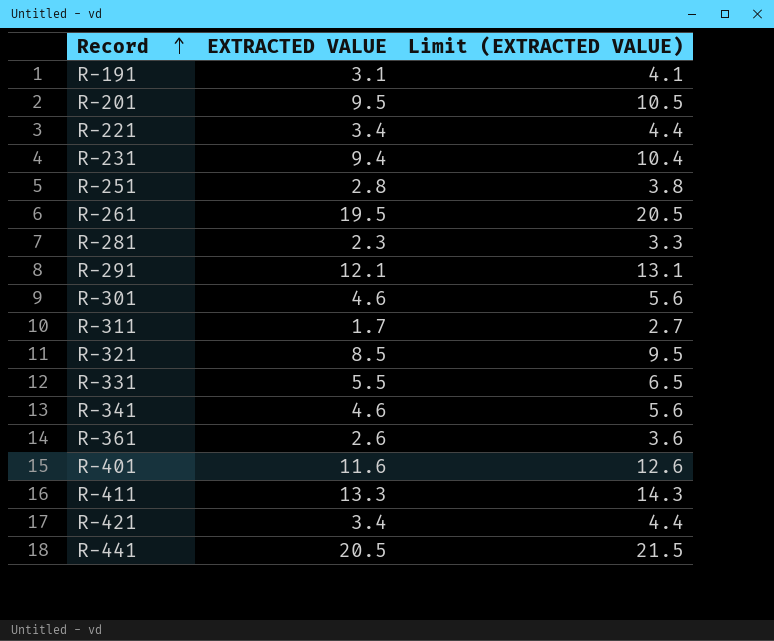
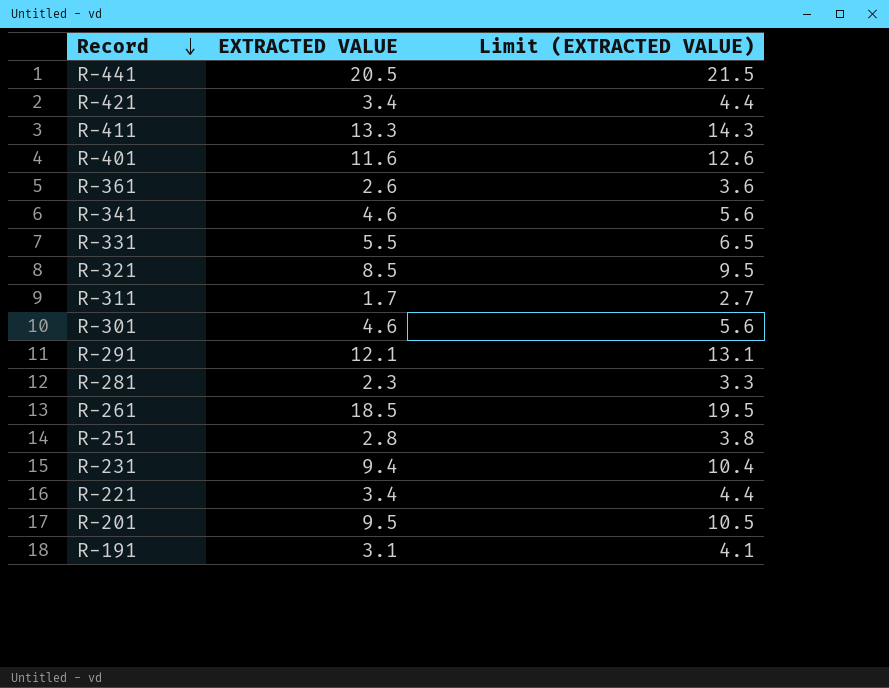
row order: Record ascending -> Record descending
R-261 | EXTRACTED VALUE: 19.5 -> 18.5
R-261 | Limit (EXTRACTED VALUE): 20.5 -> 19.5

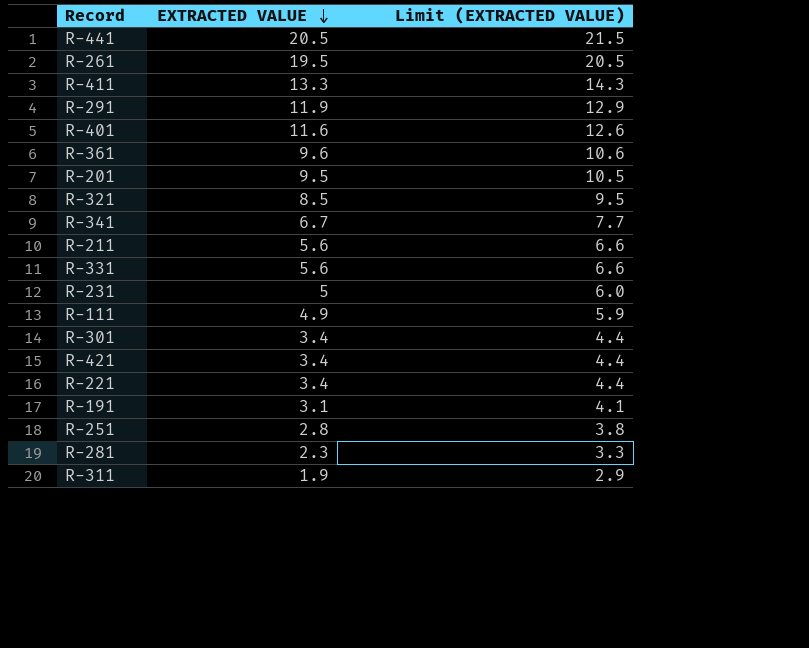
row order: Record descending -> EXTRACTED VALUE descending
R-261 | EXTRACTED VALUE: 18.5 -> 19.5
R-261 | Limit (EXTRACTED VALUE): 19.5 -> 20.5
R-291 | EXTRACTED VALUE: 12.1 -> 11.9
R-291 | Limit (EXTRACTED VALUE): 13.1 -> 12.9
R-361 | EXTRACTED VALUE: 2.6 -> 9.6
R-361 | Limit (EXTRACTED VALUE): 3.6 -> 10.6
R-341 | EXTRACTED VALUE: 4.6 -> 6.7
R-341 | Limit (EXTRACTED VALUE): 5.6 -> 7.7
row R-211: none -> 5.6 | 6.6
R-331 | EXTRACTED VALUE: 5.5 -> 5.6
R-331 | Limit (EXTRACTED VALUE): 6.5 -> 6.6
R-231 | EXTRACTED VALUE: 9.4 -> 5
R-231 | Limit (EXTRACTED VALUE): 10.4 -> 6.0
row R-111: none -> 4.9 | 5.9
R-301 | EXTRACTED VALUE: 4.6 -> 3.4
R-301 | Limit (EXTRACTED VALUE): 5.6 -> 4.4
R-311 | EXTRACTED VALUE: 1.7 -> 1.9
R-311 | Limit (EXTRACTED VALUE): 2.7 -> 2.9

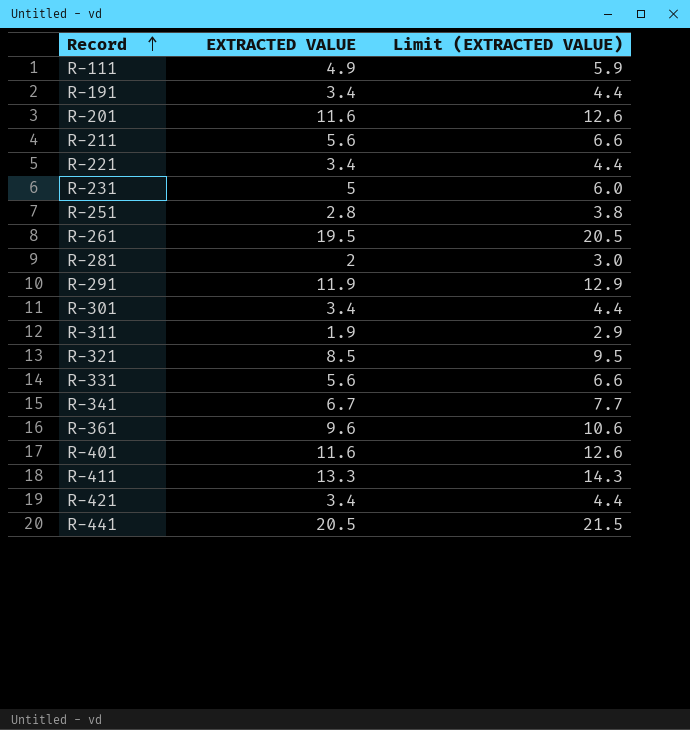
row order: EXTRACTED VALUE descending -> Record ascending
R-191 | EXTRACTED VALUE: 3.1 -> 3.4
R-191 | Limit (EXTRACTED VALUE): 4.1 -> 4.4
R-201 | EXTRACTED VALUE: 9.5 -> 11.6
R-201 | Limit (EXTRACTED VALUE): 10.5 -> 12.6
R-281 | EXTRACTED VALUE: 2.3 -> 2
R-281 | Limit (EXTRACTED VALUE): 3.3 -> 3.0

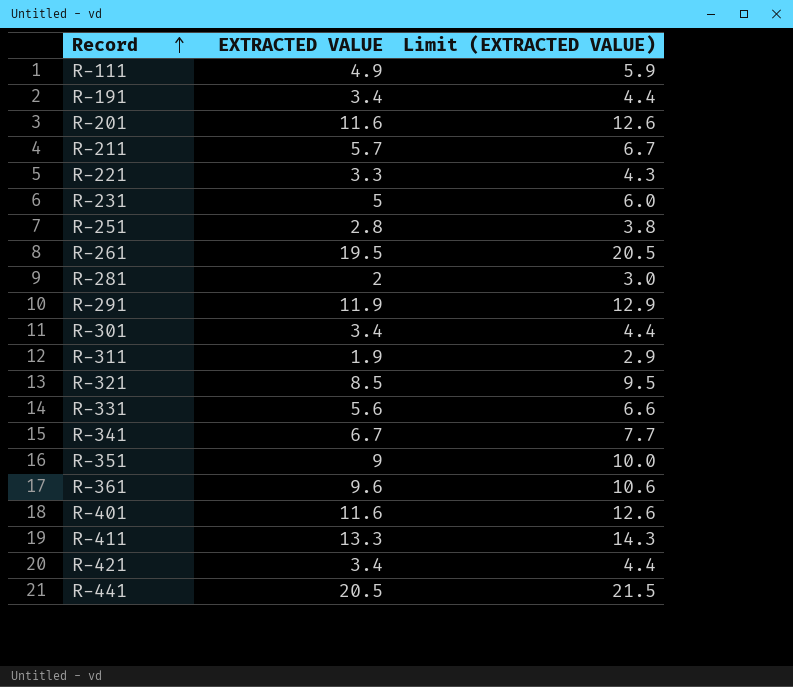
R-211 | EXTRACTED VALUE: 5.6 -> 5.7
R-211 | Limit (EXTRACTED VALUE): 6.6 -> 6.7
R-221 | EXTRACTED VALUE: 3.4 -> 3.3
R-221 | Limit (EXTRACTED VALUE): 4.4 -> 4.3
row R-351: none -> 9 | 10.0

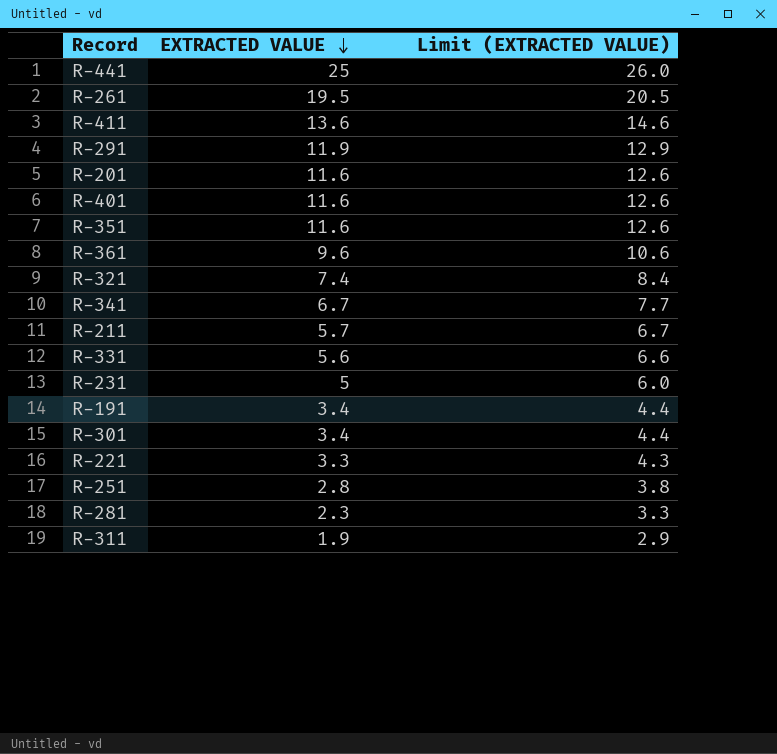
row order: Record ascending -> EXTRACTED VALUE descending
row R-111: 4.9 | 5.9 -> none
row R-421: 3.4 | 4.4 -> none
R-441 | EXTRACTED VALUE: 20.5 -> 25
R-441 | Limit (EXTRACTED VALUE): 21.5 -> 26.0
R-411 | EXTRACTED VALUE: 13.3 -> 13.6
R-411 | Limit (EXTRACTED VALUE): 14.3 -> 14.6
R-351 | EXTRACTED VALUE: 9 -> 11.6
R-351 | Limit (EXTRACTED VALUE): 10.0 -> 12.6
R-321 | EXTRACTED VALUE: 8.5 -> 7.4
R-321 | Limit (EXTRACTED VALUE): 9.5 -> 8.4
R-281 | EXTRACTED VALUE: 2 -> 2.3
R-281 | Limit (EXTRACTED VALUE): 3.0 -> 3.3

